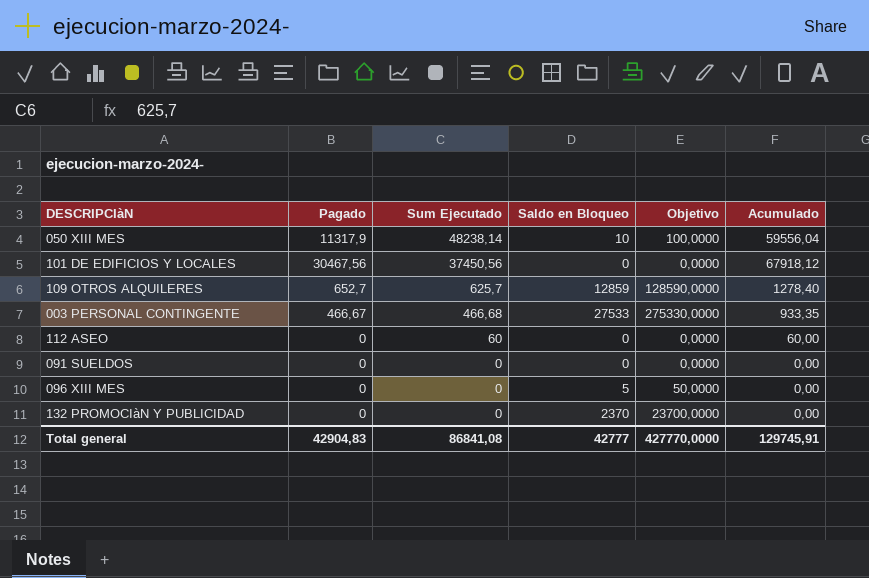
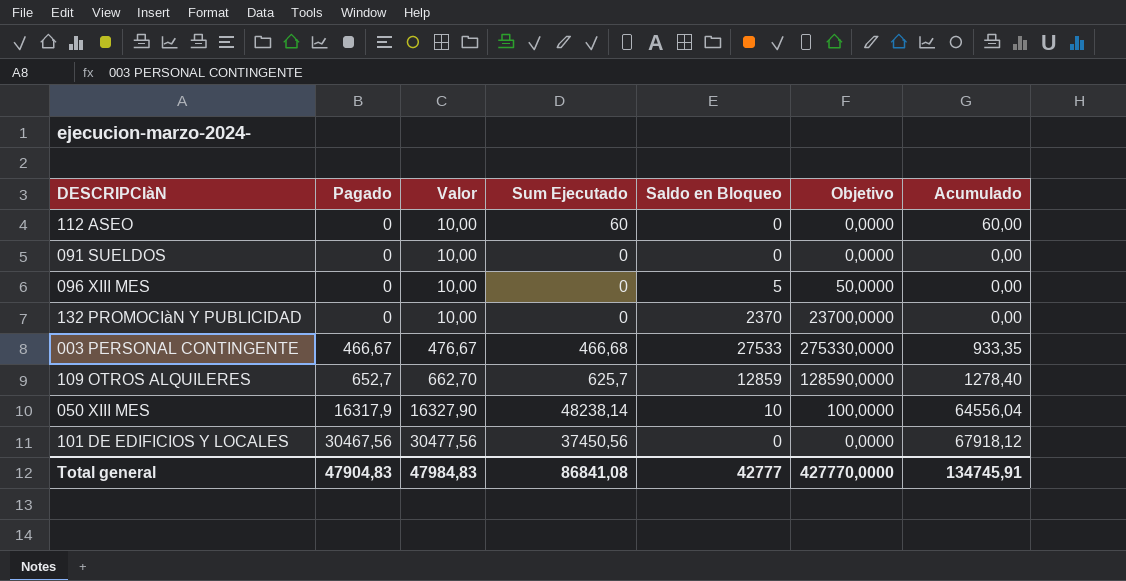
row order: Sum Ejecutado descending -> Pagado ascending
column Valor | formula: none -> [Pagado] + 10
050 XIII MES | Pagado: 11317,9 -> 16317,9
050 XIII MES | Acumulado: 59556,04 -> 64556,04
Total general | Pagado: 42904,83 -> 47904,83
Total general | Acumulado: 129745,91 -> 134745,91

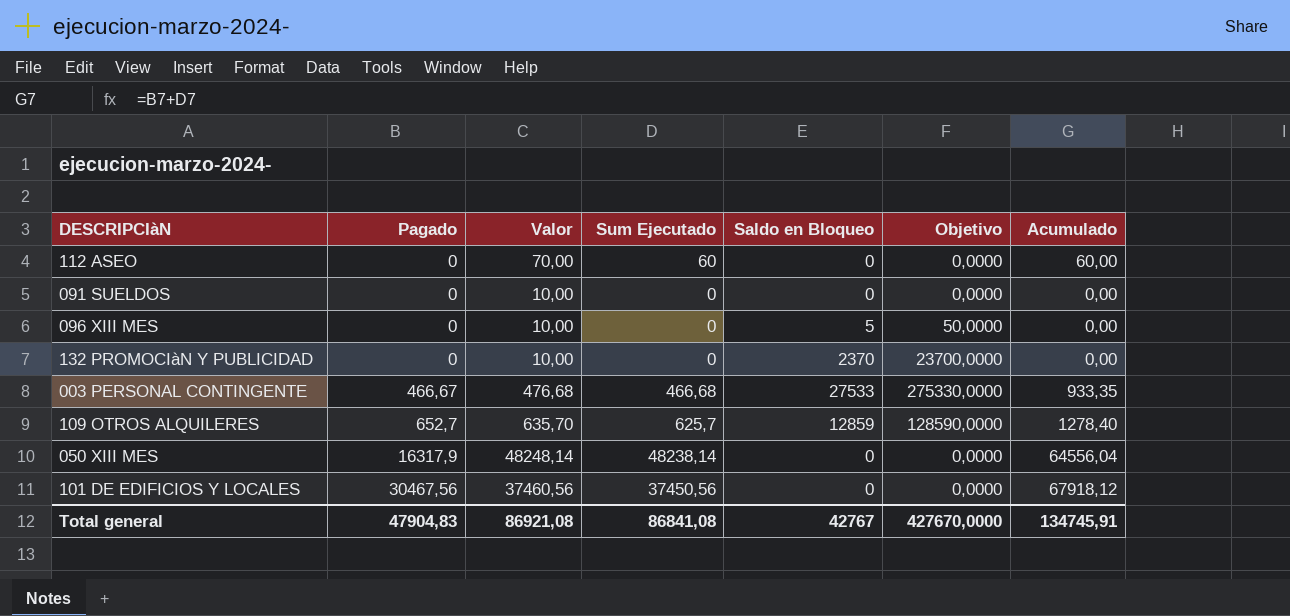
column Valor | formula: [Pagado] + 10 -> [Sum Ejecutado] + 10
050 XIII MES | Saldo en Bloqueo: 10 -> 0
050 XIII MES | Objetivo: 100,0000 -> 0,0000
Total general | Valor: 47984,83 -> 86921,08
Total general | Saldo en Bloqueo: 42777 -> 42767
Total general | Objetivo: 427770,0000 -> 427670,0000

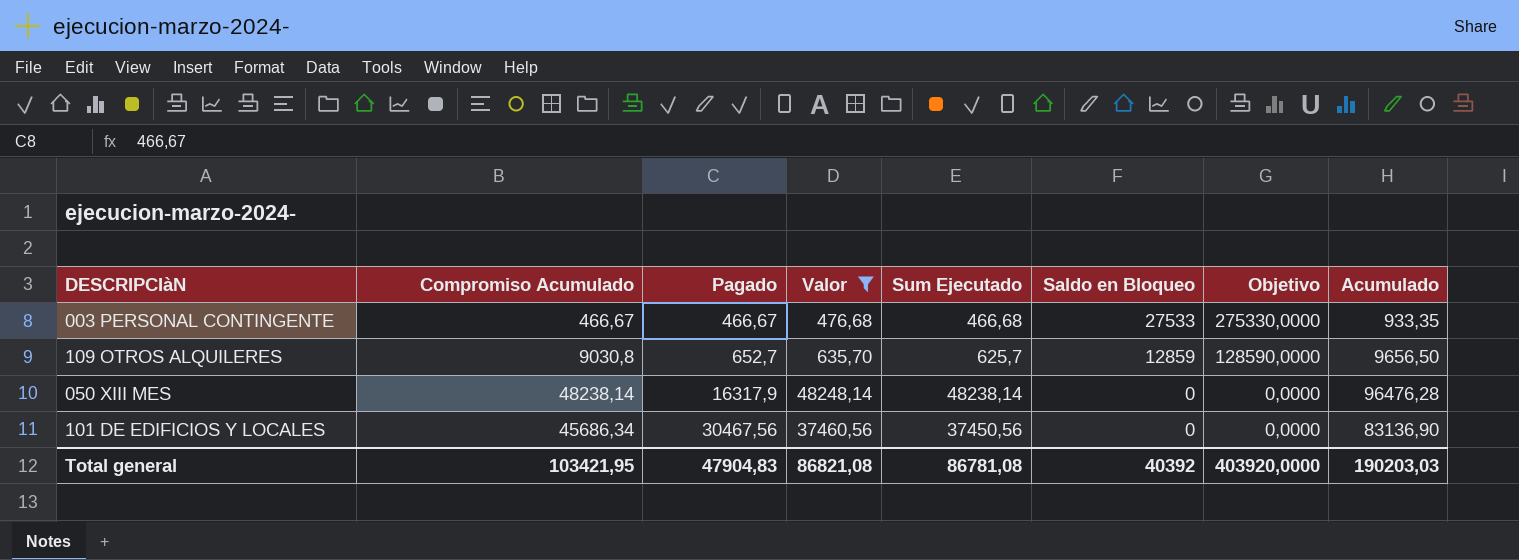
filter: none -> Valor >= 476,68
column Compromiso Acumulado | position: none -> 2
column Acumulado | formula: [Pagado] + [Sum Ejecutado] -> [Compromiso Acumulado] + [Sum Ejecutado]
Total general | Valor: 86921,08 -> 86821,08
Total general | Sum Ejecutado: 86841,08 -> 86781,08
Total general | Saldo en Bloqueo: 42767 -> 40392
Total general | Objetivo: 427670,0000 -> 403920,0000
Total general | Acumulado: 134745,91 -> 190203,03

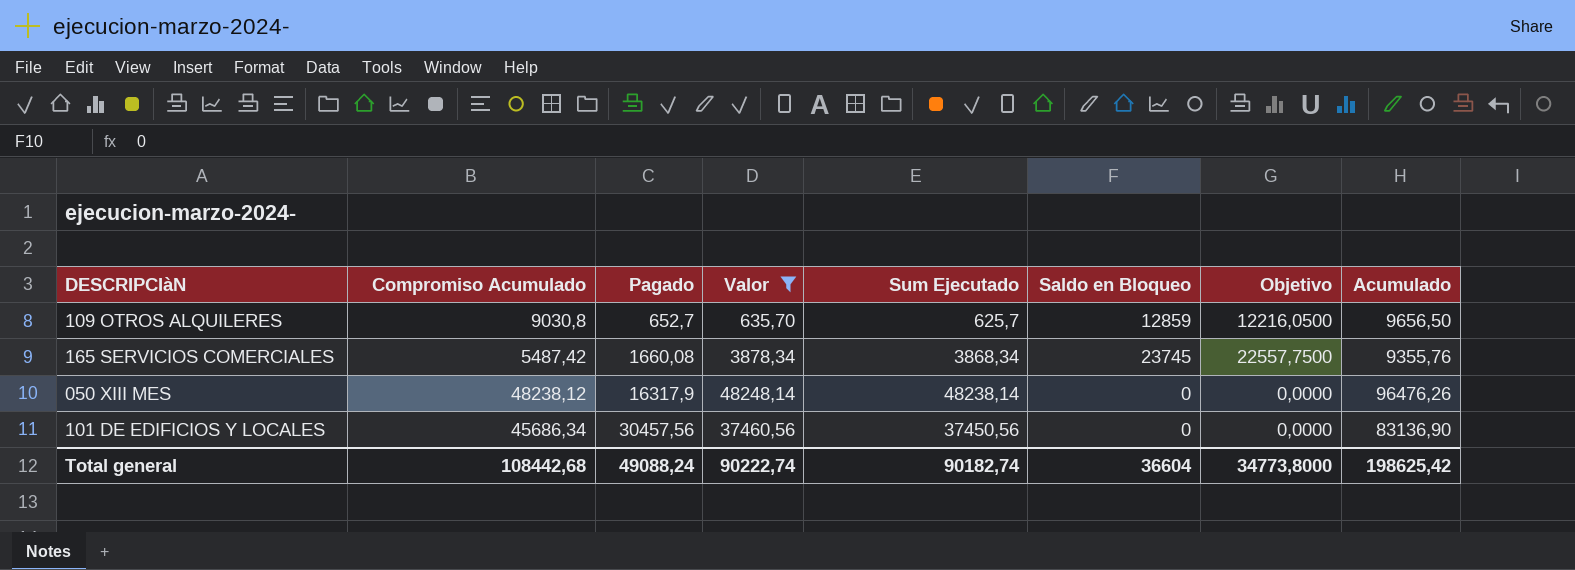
column Objetivo | formula: [Saldo en Bloqueo] * 10 -> [Saldo en Bloqueo] * 0,95
row 003 PERSONAL CONTINGENTE: 466,67 | 466,67 | 476,68 | 466,68 | 27533 | 275330,0000 | 933,35 -> none
row 165 SERVICIOS COMERCIALES: none -> 5487,42 | 1660,08 | 3878,34 | 3868,34 | 23745 | 22557,7500 | 9355,76
050 XIII MES | Compromiso Acumulado: 48238,14 -> 48238,12
050 XIII MES | Acumulado: 96476,28 -> 96476,26
101 DE EDIFICIOS Y LOCALES | Pagado: 30467,56 -> 30457,56
Total general | Compromiso Acumulado: 103421,95 -> 108442,68
Total general | Pagado: 47904,83 -> 49088,24
Total general | Valor: 86821,08 -> 90222,74
Total general | Sum Ejecutado: 86781,08 -> 90182,74
Total general | Saldo en Bloqueo: 40392 -> 36604
Total general | Objetivo: 403920,0000 -> 34773,8000
Total general | Acumulado: 190203,03 -> 198625,42

